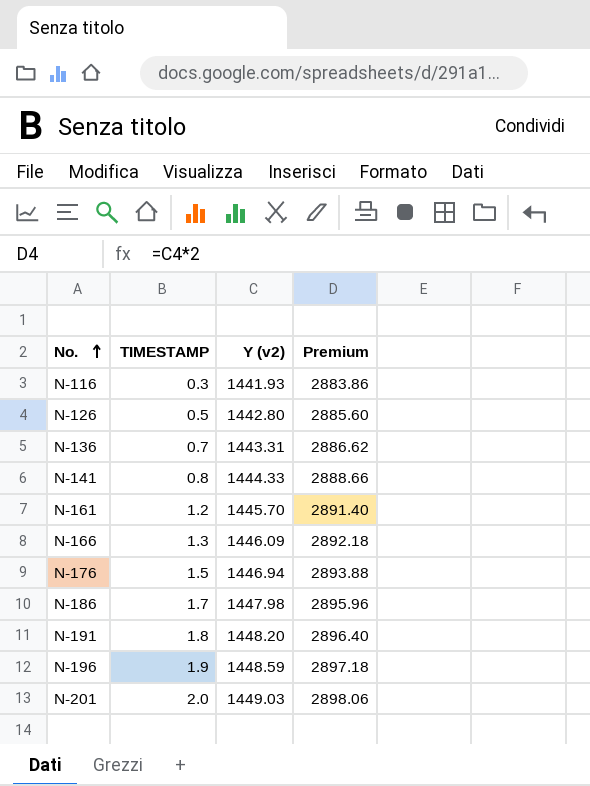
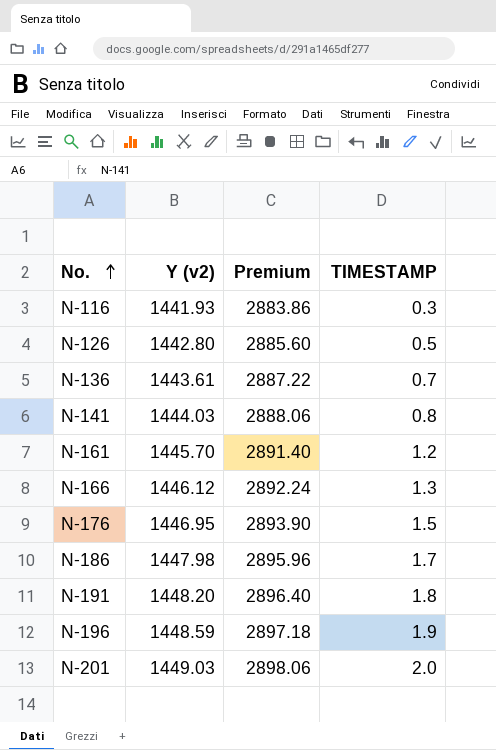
column TIMESTAMP | position: 2 -> 4
N-136 | Y (v2): 1443.31 -> 1443.61
N-136 | Premium: 2886.62 -> 2887.22
N-141 | Y (v2): 1444.33 -> 1444.03
N-141 | Premium: 2888.66 -> 2888.06
N-166 | Y (v2): 1446.09 -> 1446.12
N-166 | Premium: 2892.18 -> 2892.24
N-176 | Y (v2): 1446.94 -> 1446.95
N-176 | Premium: 2893.88 -> 2893.90

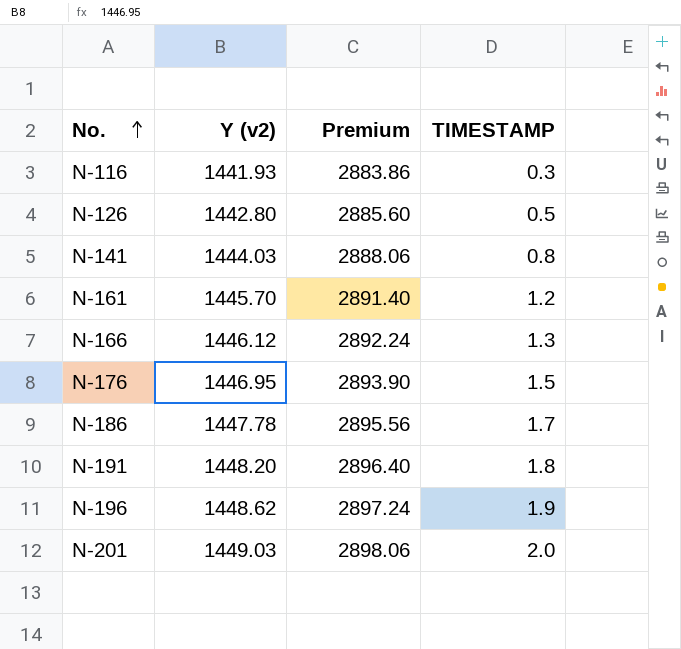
row N-136: 1443.61 | 2887.22 | 0.7 -> none
N-186 | Y (v2): 1447.98 -> 1447.78
N-186 | Premium: 2895.96 -> 2895.56
N-196 | Y (v2): 1448.59 -> 1448.62
N-196 | Premium: 2897.18 -> 2897.24

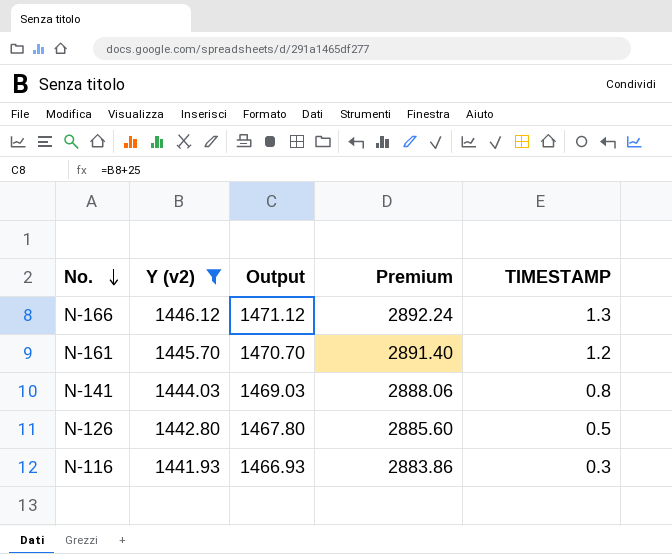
filter: none -> Y (v2) <= 1446.12
row order: No. ascending -> No. descending
column Output | formula: none -> [Y (v2)] + 25

